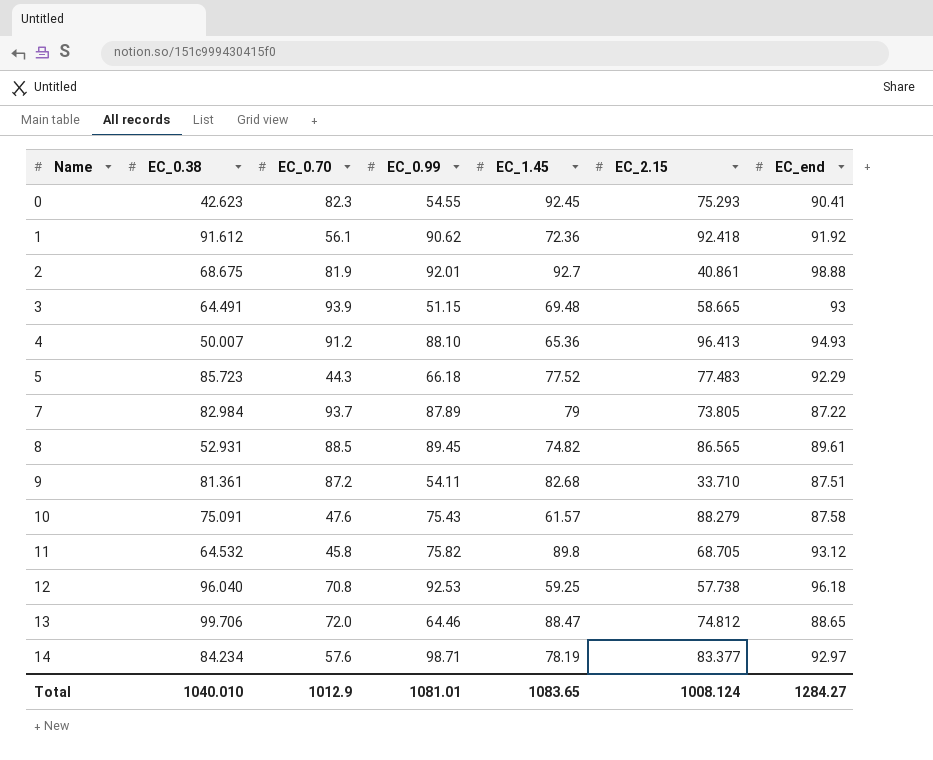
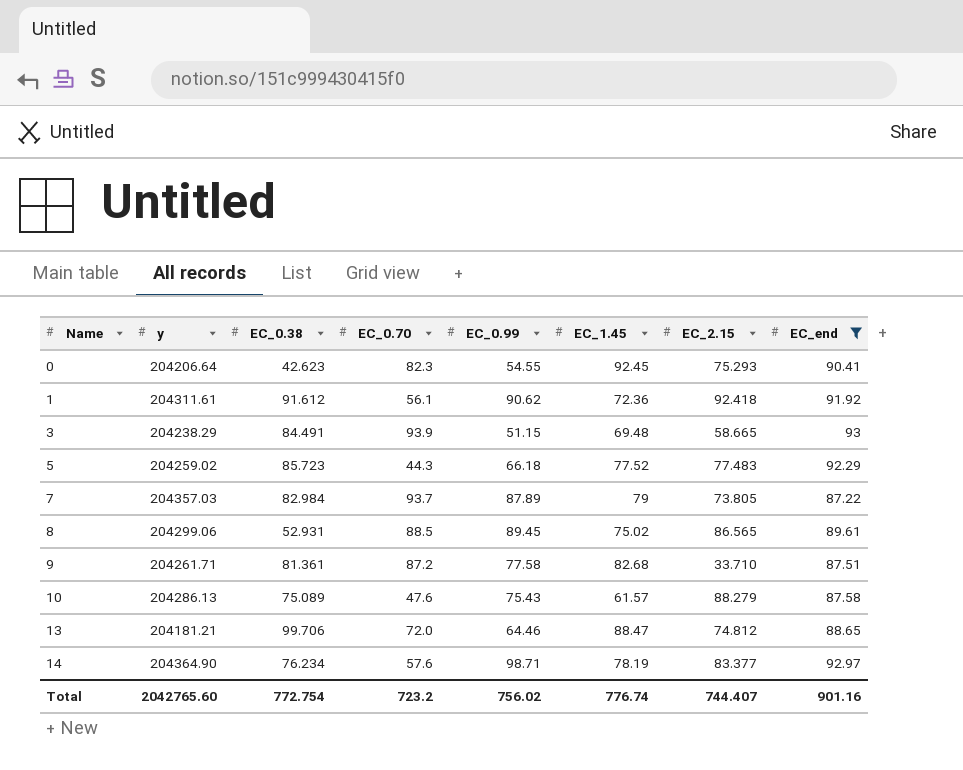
filter: none -> EC_end <= 93
column y | position: none -> 2
3 | EC_0.38: 64.491 -> 84.491
8 | EC_1.45: 74.82 -> 75.02
9 | EC_0.99: 54.11 -> 77.58
10 | EC_0.38: 75.091 -> 75.089
14 | EC_0.38: 84.234 -> 76.234
Total | EC_0.38: 1040.010 -> 772.754
Total | EC_0.70: 1012.9 -> 723.2
Total | EC_0.99: 1081.01 -> 756.02
Total | EC_1.45: 1083.65 -> 776.74
Total | EC_2.15: 1008.124 -> 744.407
Total | EC_end: 1284.27 -> 901.16

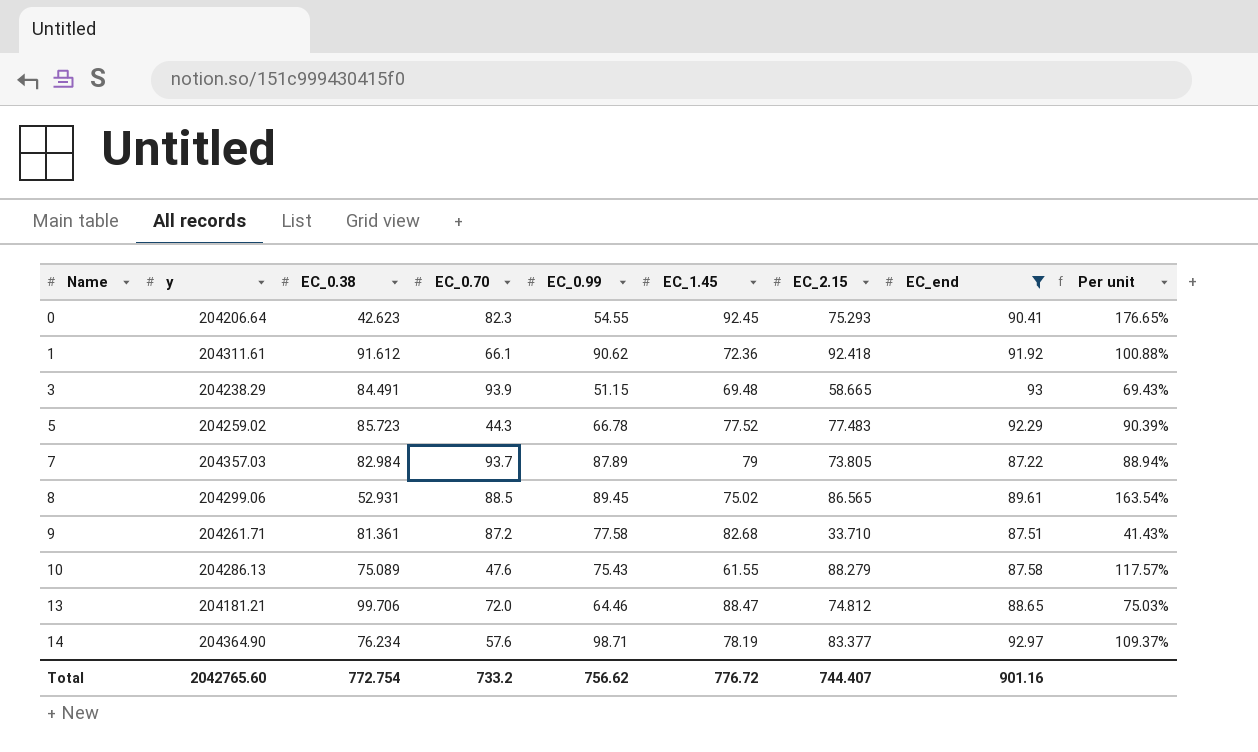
column Per unit | formula: none -> [EC_2.15] / [EC_0.38]
1 | EC_0.70: 56.1 -> 66.1
5 | EC_0.99: 66.18 -> 66.78
10 | EC_1.45: 61.57 -> 61.55
Total | EC_0.70: 723.2 -> 733.2
Total | EC_0.99: 756.02 -> 756.62
Total | EC_1.45: 776.74 -> 776.72

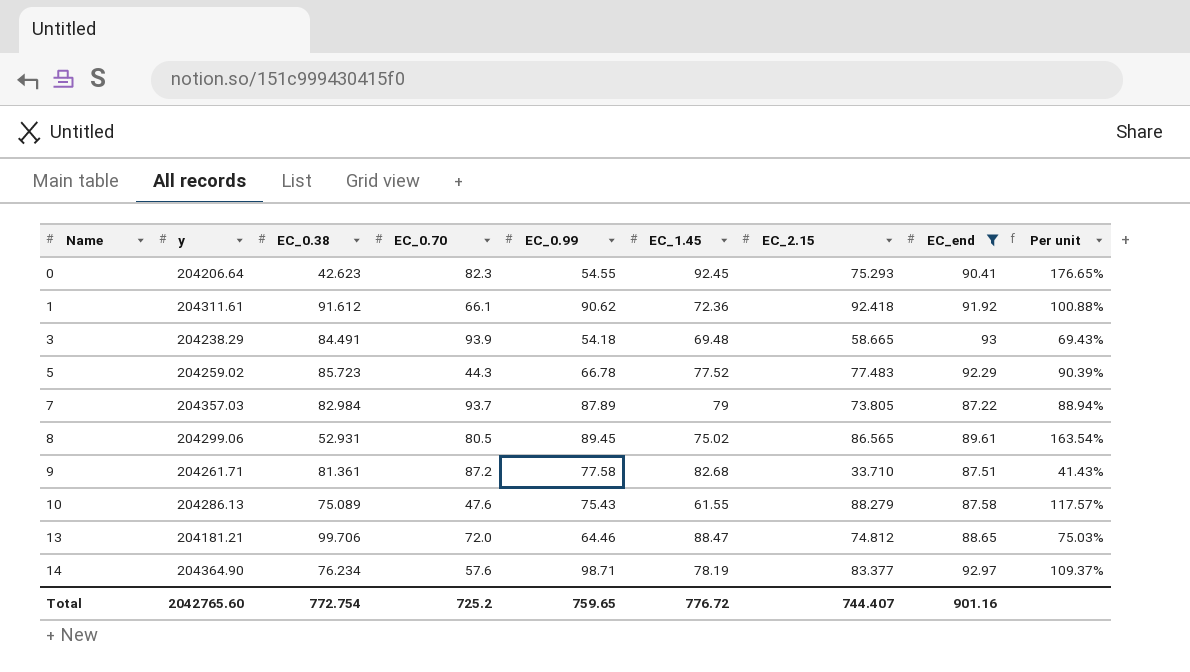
3 | EC_0.99: 51.15 -> 54.18
8 | EC_0.70: 88.5 -> 80.5
Total | EC_0.70: 733.2 -> 725.2
Total | EC_0.99: 756.62 -> 759.65

